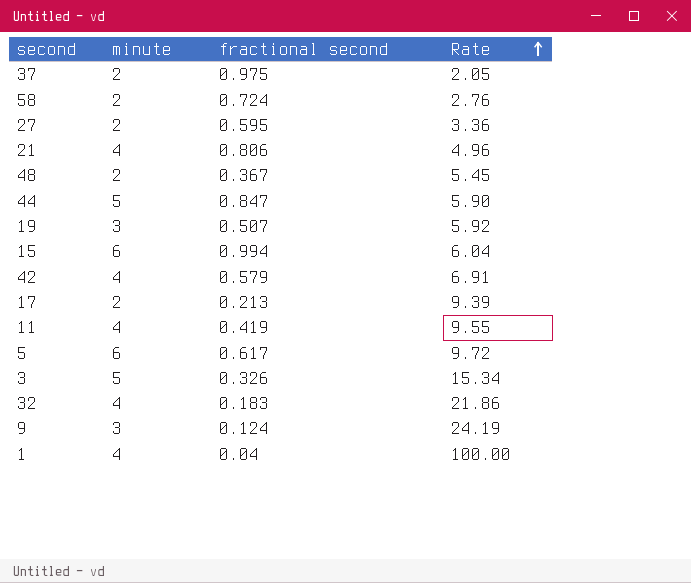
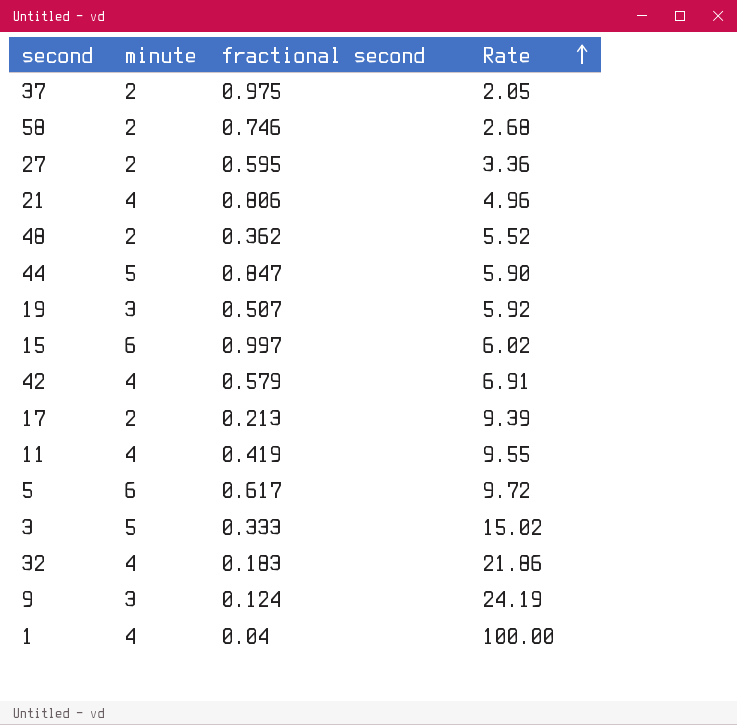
58 | fractional second: 0.724 -> 0.746
58 | Rate: 2.76 -> 2.68
48 | fractional second: 0.367 -> 0.362
48 | Rate: 5.45 -> 5.52
15 | fractional second: 0.994 -> 0.997
15 | Rate: 6.04 -> 6.02
3 | fractional second: 0.326 -> 0.333
3 | Rate: 15.34 -> 15.02

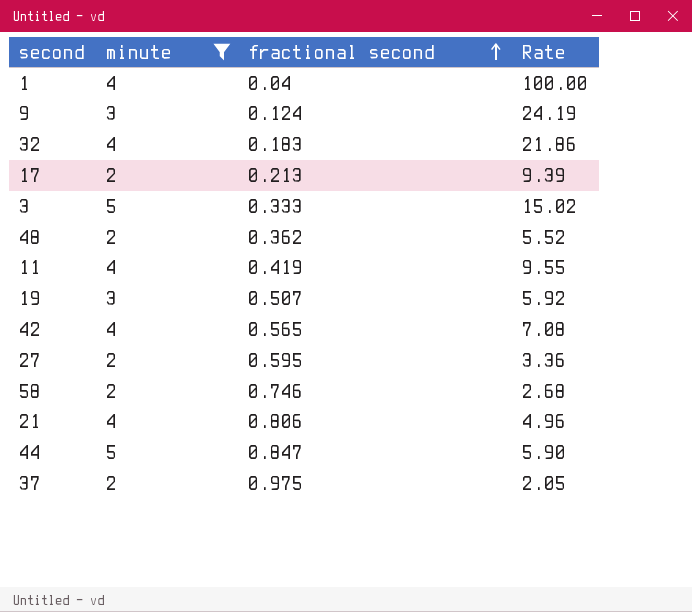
filter: none -> minute != 6
row order: Rate ascending -> fractional second ascending
42 | fractional second: 0.579 -> 0.565
42 | Rate: 6.91 -> 7.08

